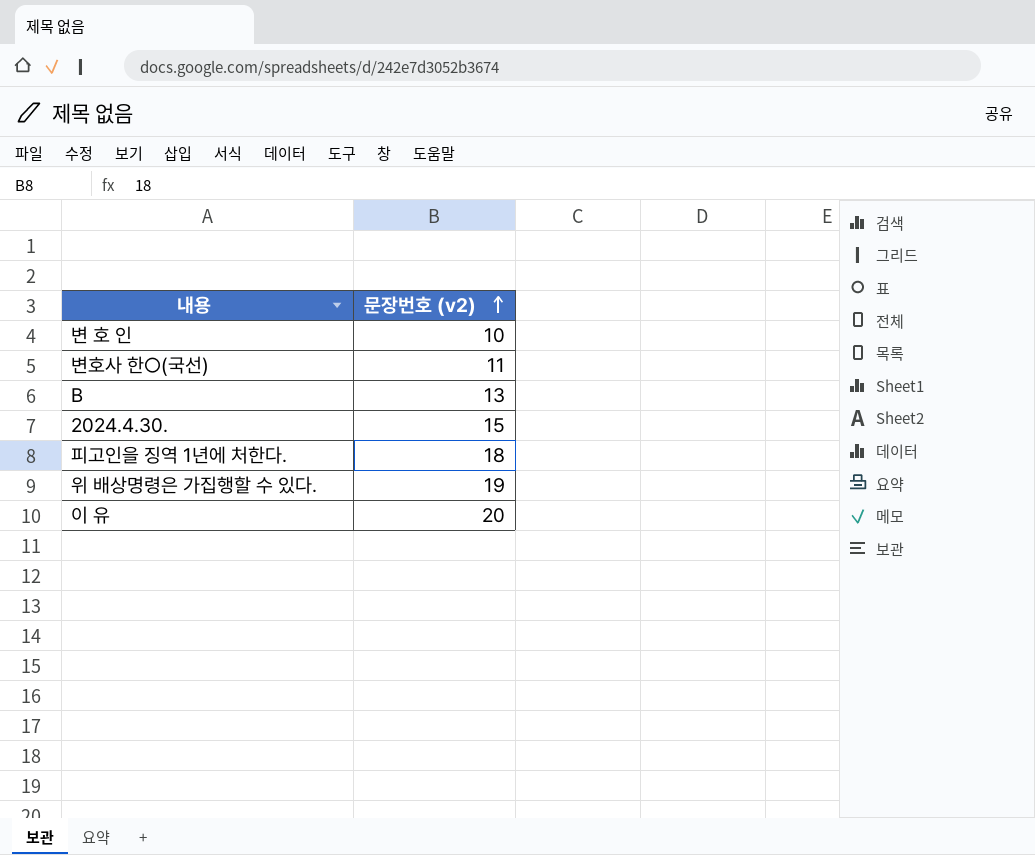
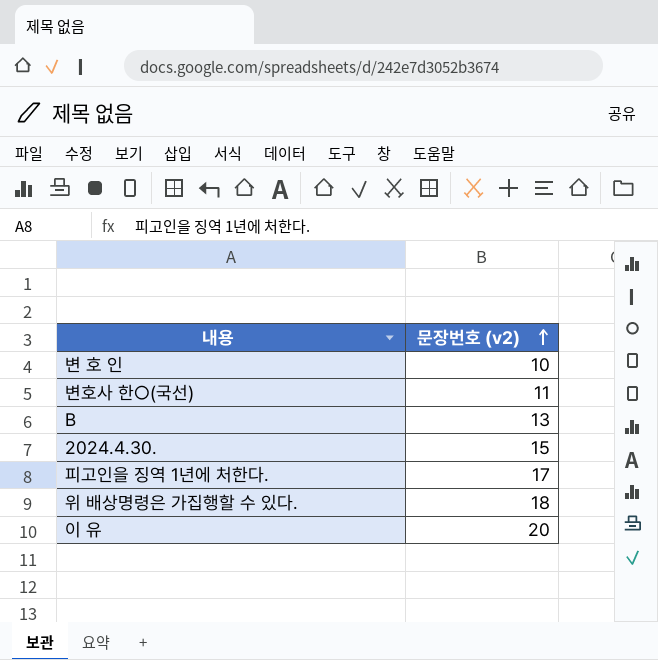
피고인을 징역 1년에 처한다. | 문장번호 (v2): 18 -> 17
위 배상명령은 가집행할 수 있다. | 문장번호 (v2): 19 -> 18

